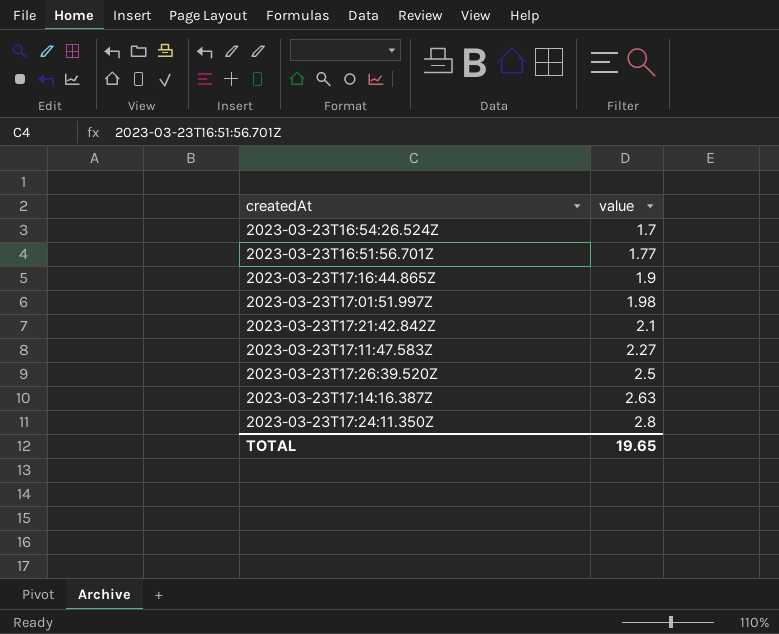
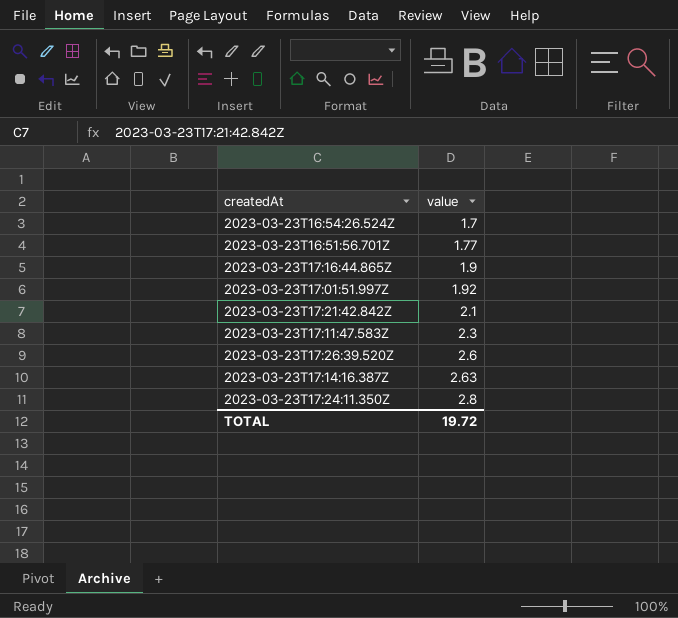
2023-03-23T17:01:51.997Z | value: 1.98 -> 1.92
2023-03-23T17:11:47.583Z | value: 2.27 -> 2.3
2023-03-23T17:26:39.520Z | value: 2.5 -> 2.6
TOTAL | value: 19.65 -> 19.72

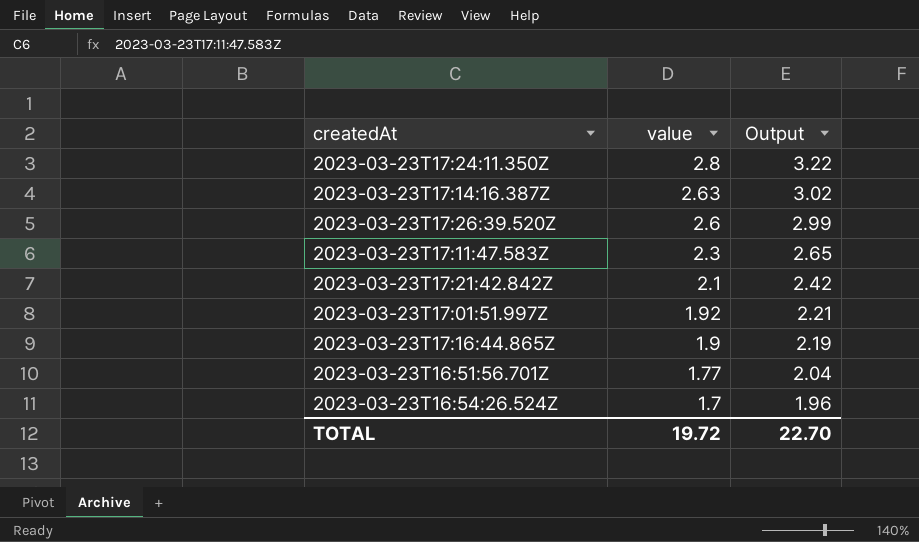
row order: value ascending -> value descending
column Output | formula: none -> [value] * 1.15

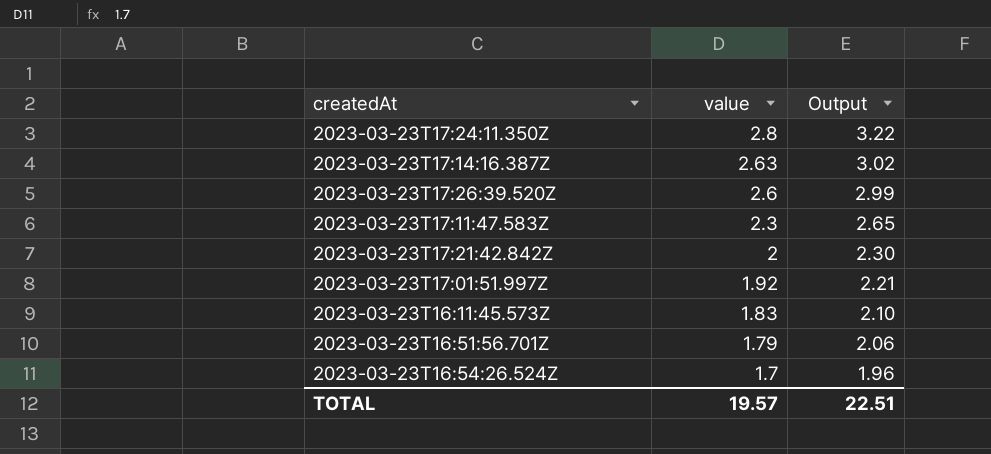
row 2023-03-23T17:16:44.865Z: 1.9 | 2.19 -> none
2023-03-23T17:21:42.842Z | value: 2.1 -> 2
2023-03-23T17:21:42.842Z | Output: 2.42 -> 2.30
row 2023-03-23T16:11:45.573Z: none -> 1.83 | 2.10
2023-03-23T16:51:56.701Z | value: 1.77 -> 1.79
2023-03-23T16:51:56.701Z | Output: 2.04 -> 2.06
TOTAL | value: 19.72 -> 19.57
TOTAL | Output: 22.70 -> 22.51

